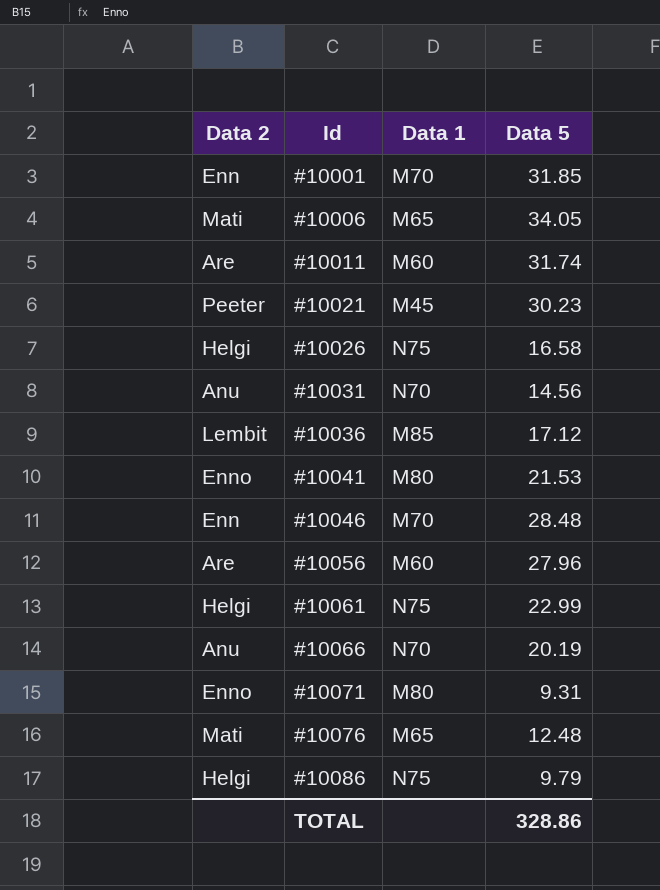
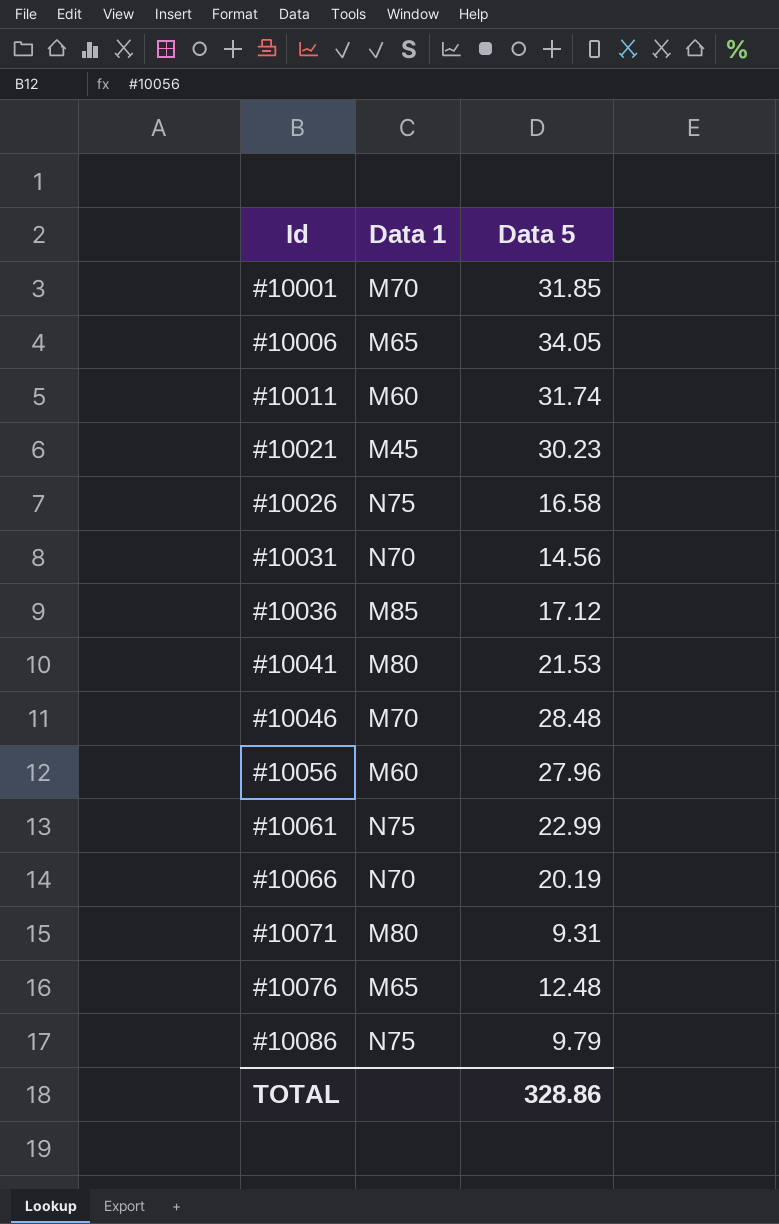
column Data 2 | position: 1 -> none

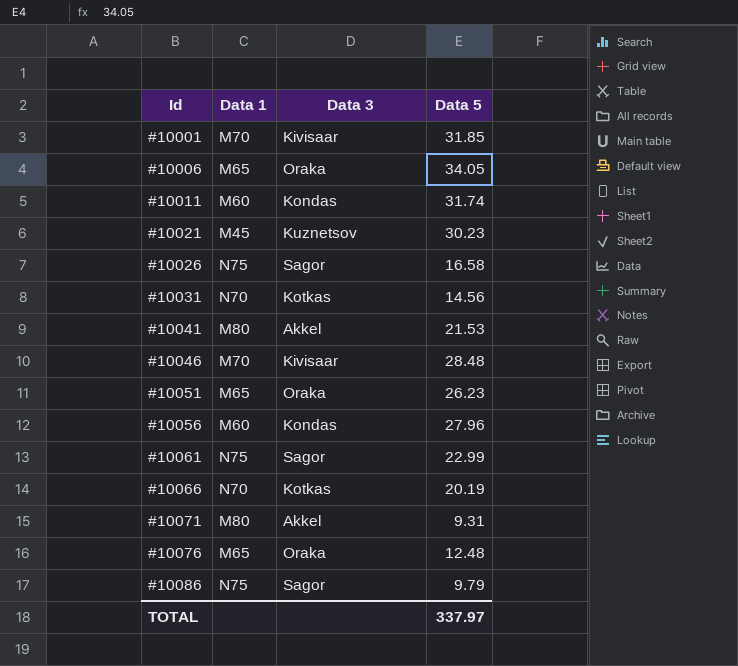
column Data 3 | position: none -> 3
row #10036: M85 | 17.12 -> none
row #10051: none -> M65 | Oraka | 26.23
TOTAL | Data 5: 328.86 -> 337.97

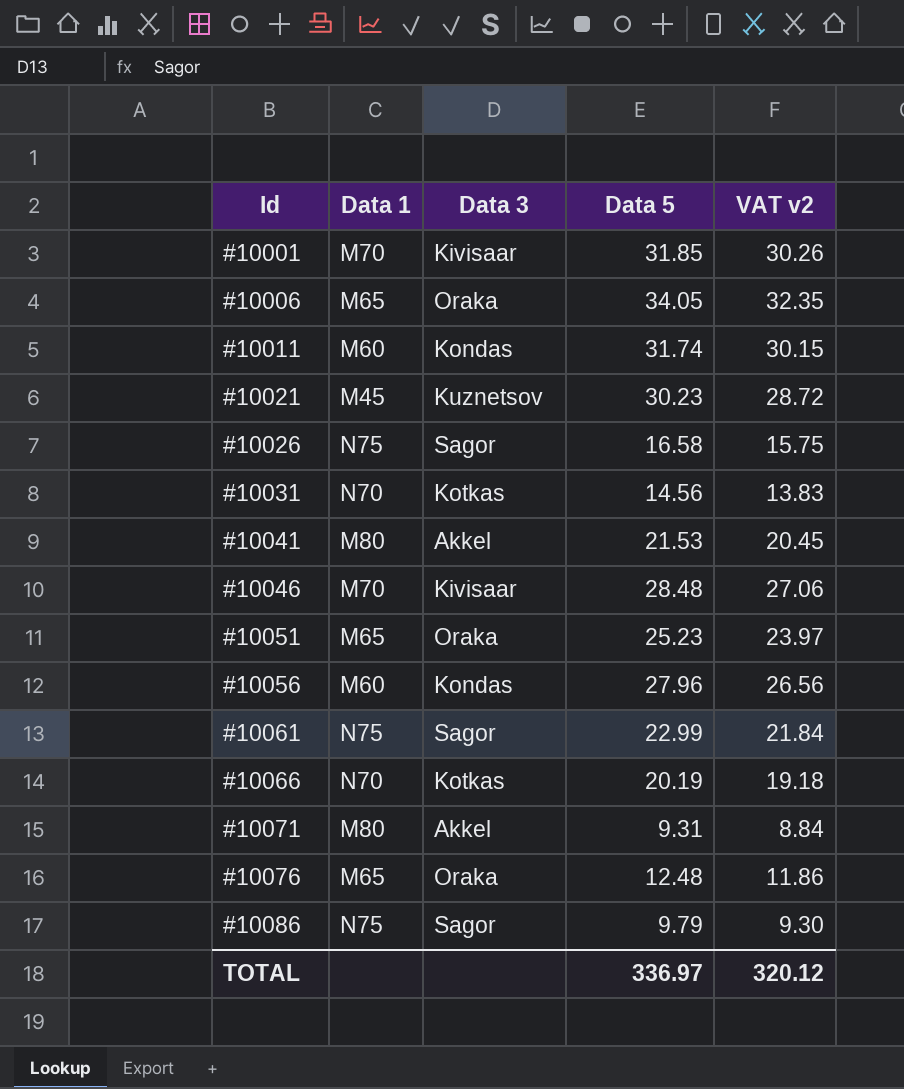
column VAT v2 | formula: none -> [Data 5] * 0.95
#10051 | Data 5: 26.23 -> 25.23
TOTAL | Data 5: 337.97 -> 336.97

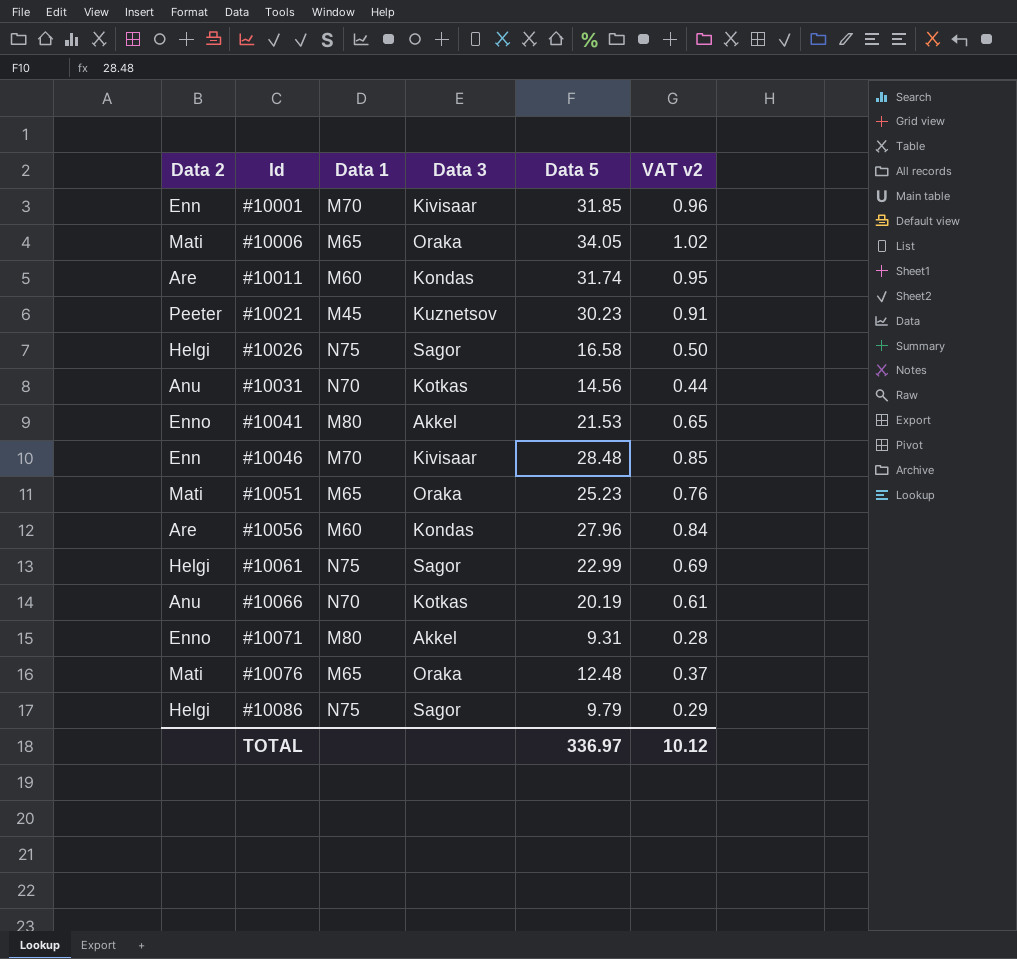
column Data 2 | position: none -> 1
column VAT v2 | formula: [Data 5] * 0.95 -> [Data 5] * 0.03
TOTAL | VAT v2: 320.12 -> 10.12

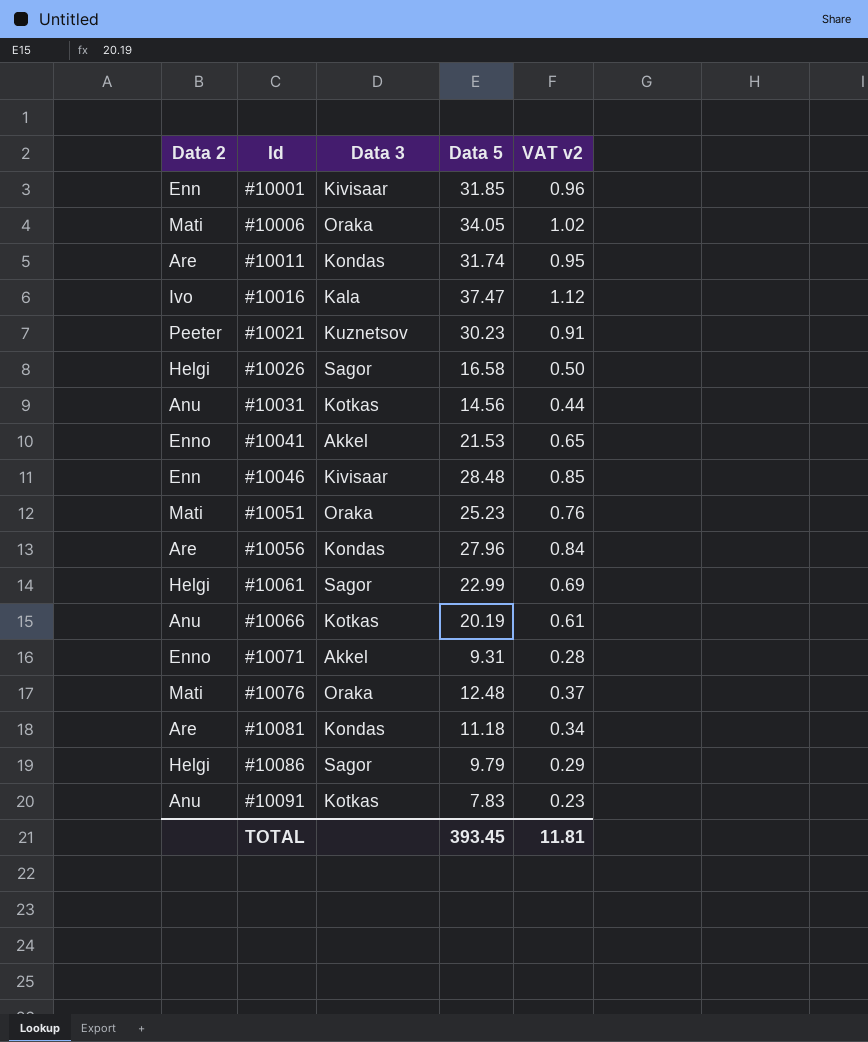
column Data 1 | position: 3 -> none
row #10016: none -> Ivo | Kala | 37.47 | 1.12
row #10081: none -> Are | Kondas | 11.18 | 0.34
row #10091: none -> Anu | Kotkas | 7.83 | 0.23
TOTAL | Data 5: 336.97 -> 393.45
TOTAL | VAT v2: 10.12 -> 11.81

